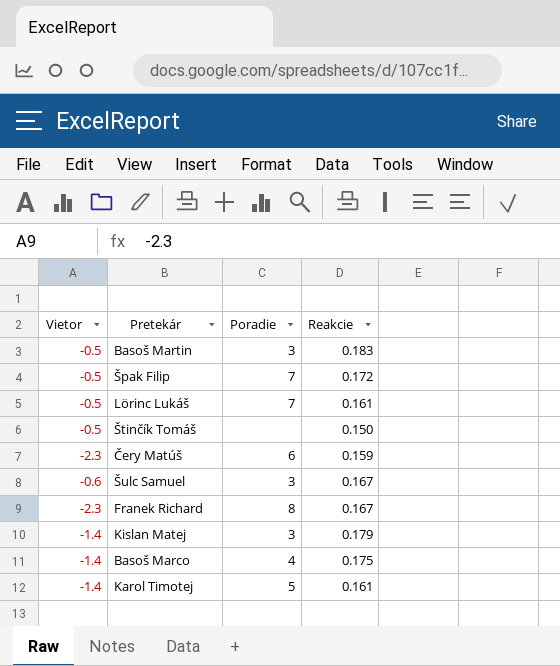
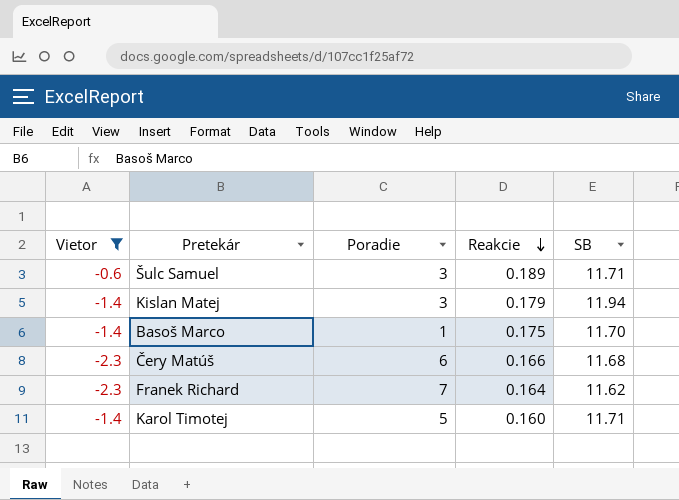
filter: none -> Vietor != -0.5
row order: none -> Reakcie descending
column SB | position: none -> 5
Šulc Samuel | Reakcie: 0.167 -> 0.189
Basoš Marco | Poradie: 4 -> 1
Čery Matúš | Reakcie: 0.159 -> 0.166
Franek Richard | Poradie: 8 -> 7
Franek Richard | Reakcie: 0.167 -> 0.164
Karol Timotej | Reakcie: 0.161 -> 0.160

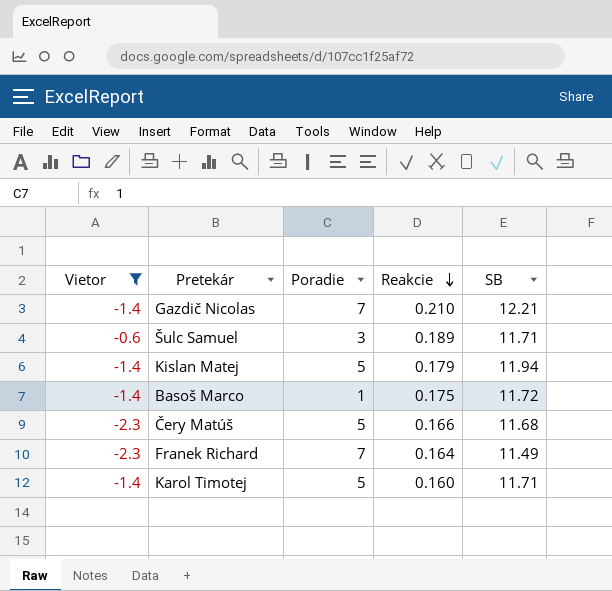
row Gazdič Nicolas: none -> -1.4 | 7 | 0.210 | 12.21
Kislan Matej | Poradie: 3 -> 5
Basoš Marco | SB: 11.70 -> 11.72
Čery Matúš | Poradie: 6 -> 5
Franek Richard | SB: 11.62 -> 11.49

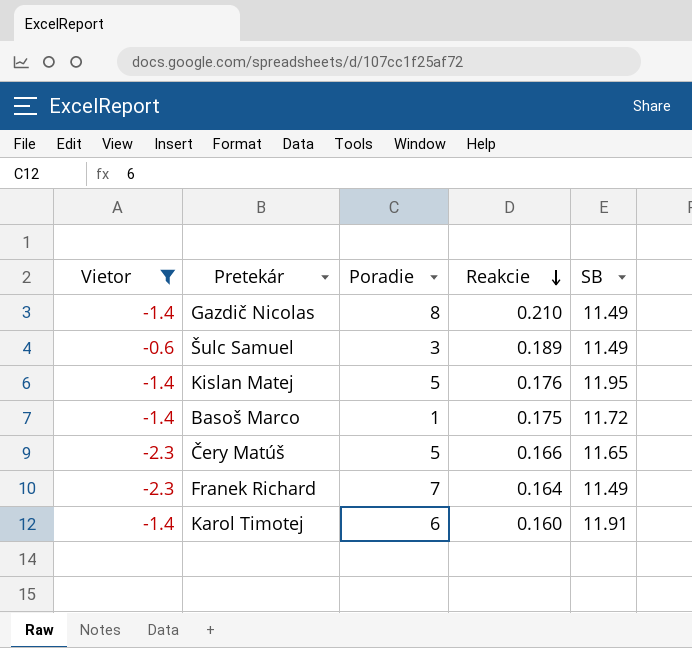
Gazdič Nicolas | Poradie: 7 -> 8
Gazdič Nicolas | SB: 12.21 -> 11.49
Šulc Samuel | SB: 11.71 -> 11.49
Kislan Matej | Reakcie: 0.179 -> 0.176
Kislan Matej | SB: 11.94 -> 11.95
Čery Matúš | SB: 11.68 -> 11.65
Karol Timotej | Poradie: 5 -> 6
Karol Timotej | SB: 11.71 -> 11.91

